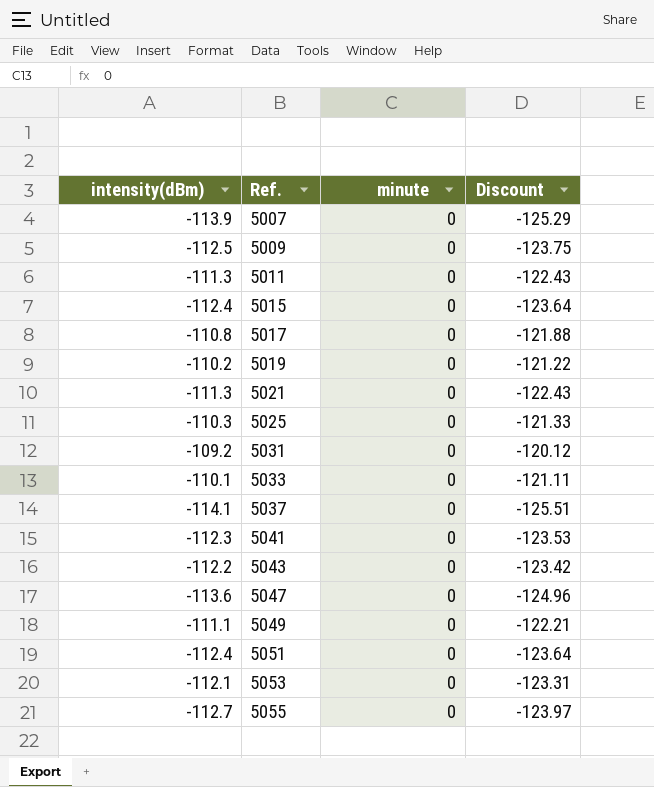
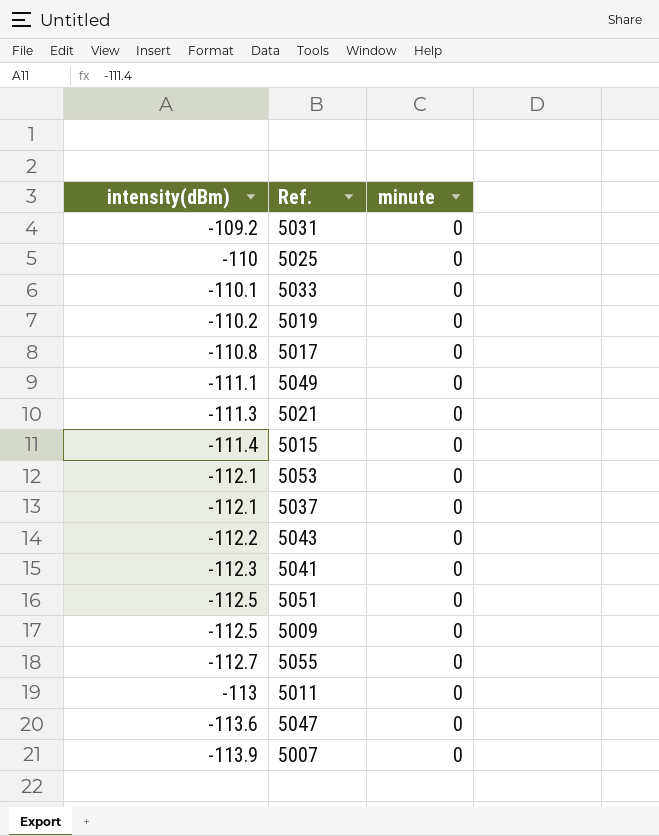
row order: Ref. ascending -> intensity(dBm) descending
column Discount | formula: [intensity(dBm)] * 1.1 -> none
5025 | intensity(dBm): -110.3 -> -110
5015 | intensity(dBm): -112.4 -> -111.4
5037 | intensity(dBm): -114.1 -> -112.1
5051 | intensity(dBm): -112.4 -> -112.5
5011 | intensity(dBm): -111.3 -> -113

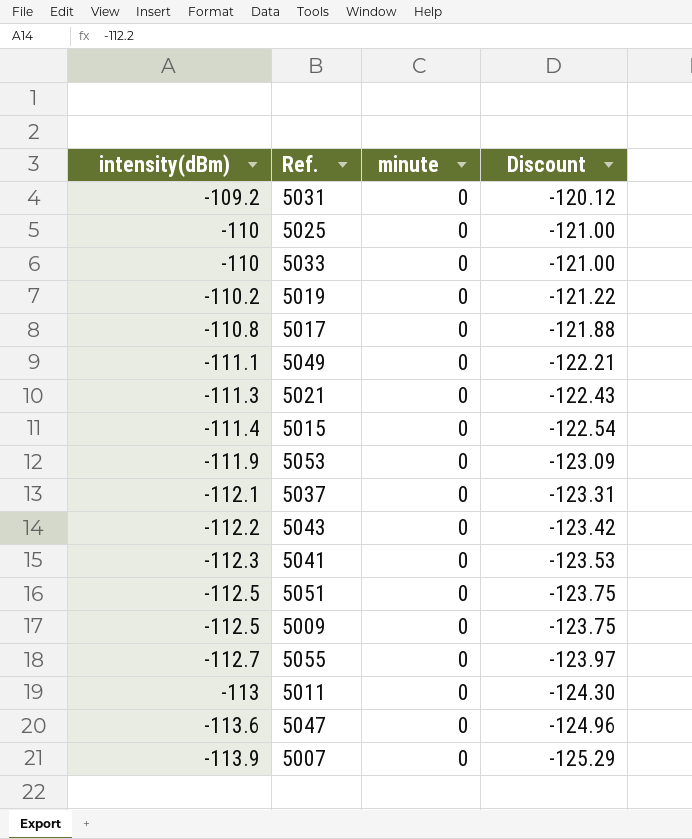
column Discount | formula: none -> [intensity(dBm)] * 1.1
5033 | intensity(dBm): -110.1 -> -110
5053 | intensity(dBm): -112.1 -> -111.9

